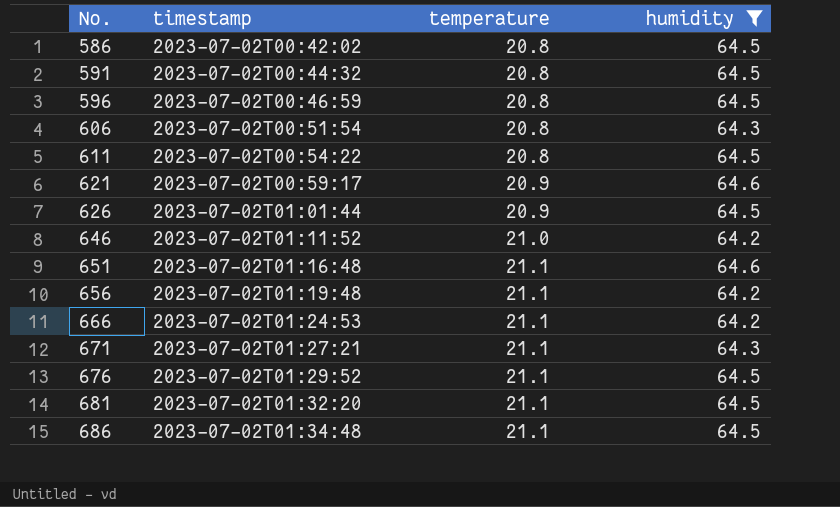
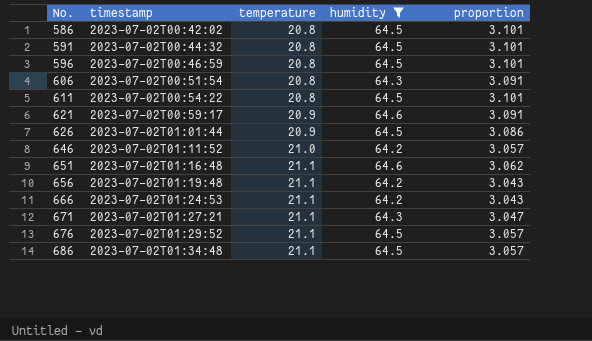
column proportion | formula: none -> [humidity] / [temperature]
row 681: 2023-07-02T01:32:20 | 21.1 | 64.5 -> none

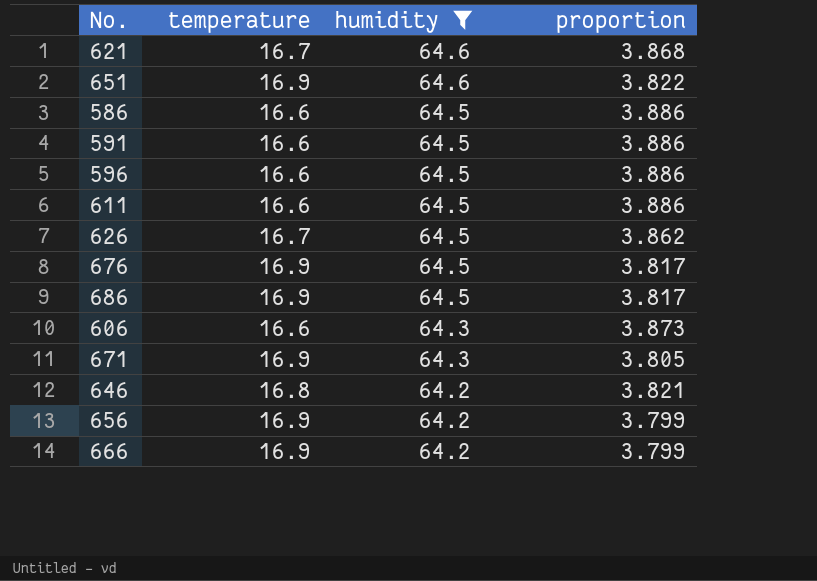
row order: No. ascending -> humidity descending
column timestamp | position: 2 -> none
621 | temperature: 20.9 -> 16.7
621 | proportion: 3.091 -> 3.868
651 | temperature: 21.1 -> 16.9
651 | proportion: 3.062 -> 3.822
586 | temperature: 20.8 -> 16.6
586 | proportion: 3.101 -> 3.886
591 | temperature: 20.8 -> 16.6
591 | proportion: 3.101 -> 3.886
596 | temperature: 20.8 -> 16.6
596 | proportion: 3.101 -> 3.886
611 | temperature: 20.8 -> 16.6
611 | proportion: 3.101 -> 3.886
626 | temperature: 20.9 -> 16.7
626 | proportion: 3.086 -> 3.862
676 | temperature: 21.1 -> 16.9
676 | proportion: 3.057 -> 3.817
686 | temperature: 21.1 -> 16.9
686 | proportion: 3.057 -> 3.817
606 | temperature: 20.8 -> 16.6
606 | proportion: 3.091 -> 3.873
671 | temperature: 21.1 -> 16.9
671 | proportion: 3.047 -> 3.805
646 | temperature: 21.0 -> 16.8
646 | proportion: 3.057 -> 3.821
656 | temperature: 21.1 -> 16.9
656 | proportion: 3.043 -> 3.799
666 | temperature: 21.1 -> 16.9
666 | proportion: 3.043 -> 3.799

